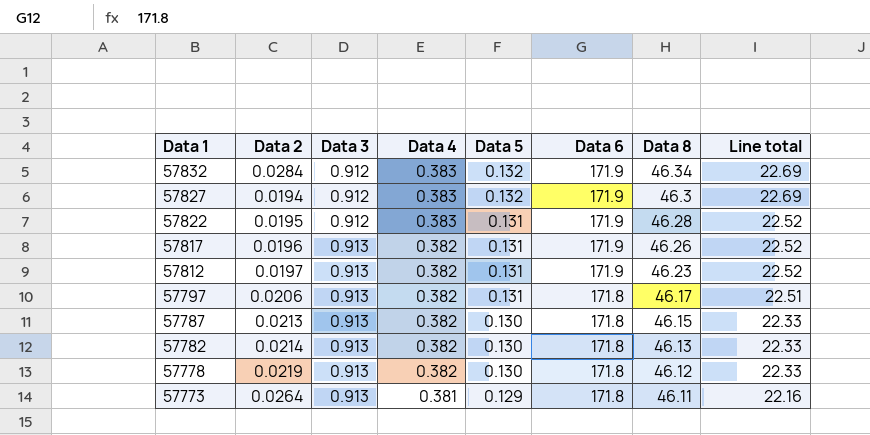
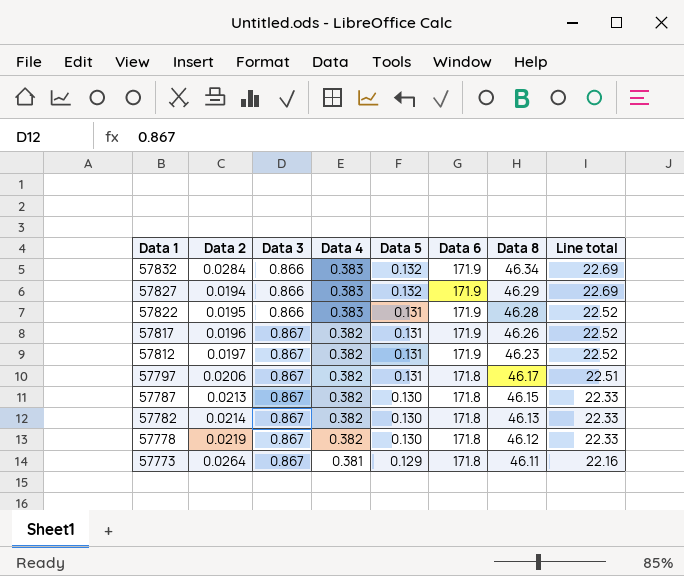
57832 | Data 3: 0.912 -> 0.866
57827 | Data 3: 0.912 -> 0.866
57827 | Data 8: 46.3 -> 46.29
57822 | Data 3: 0.912 -> 0.866
57817 | Data 3: 0.913 -> 0.867
57812 | Data 3: 0.913 -> 0.867
57797 | Data 3: 0.913 -> 0.867
57787 | Data 3: 0.913 -> 0.867
57782 | Data 3: 0.913 -> 0.867
57778 | Data 3: 0.913 -> 0.867
57773 | Data 3: 0.913 -> 0.867

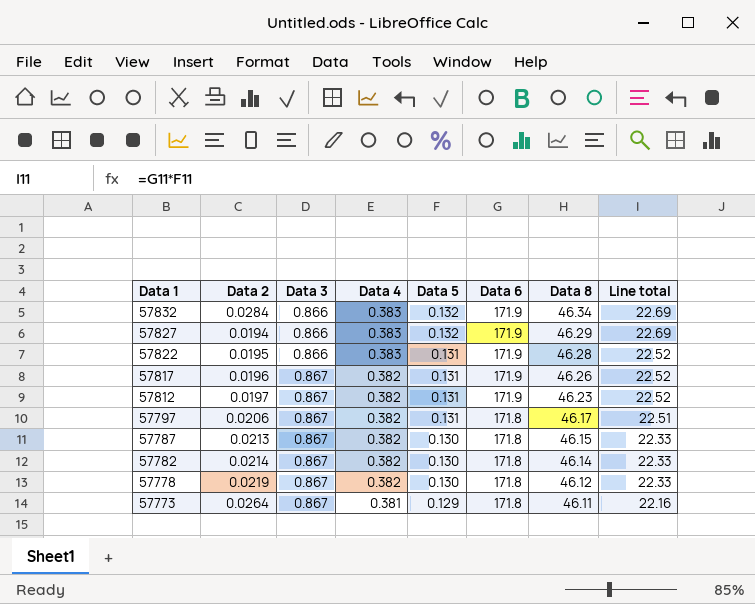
57782 | Data 8: 46.13 -> 46.14

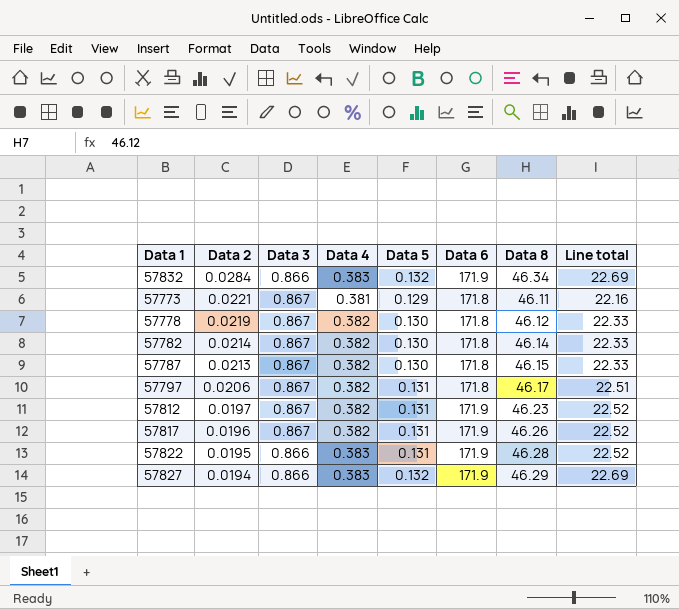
row order: Data 1 descending -> Data 2 descending
57773 | Data 2: 0.0264 -> 0.0221

